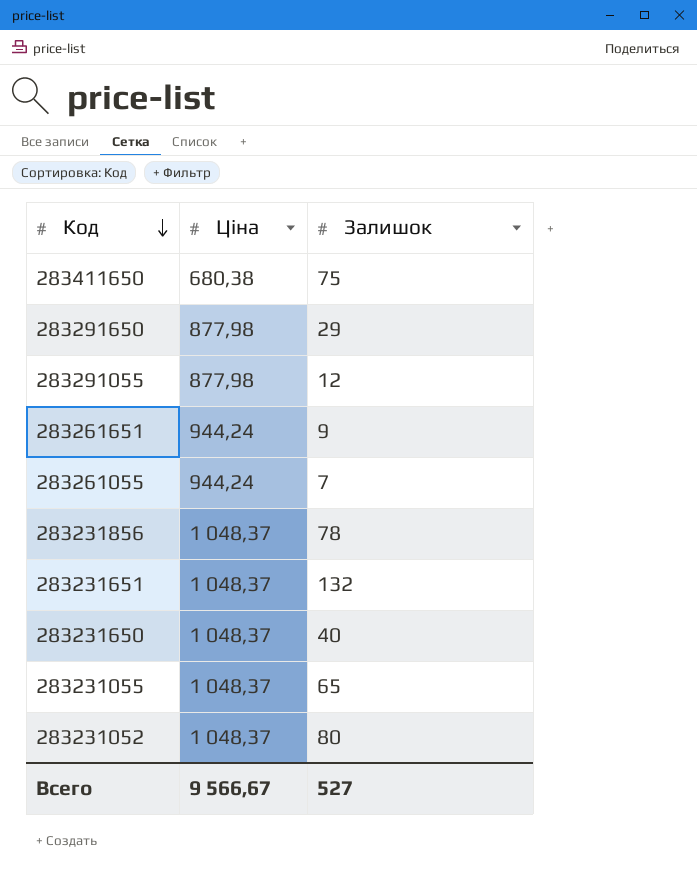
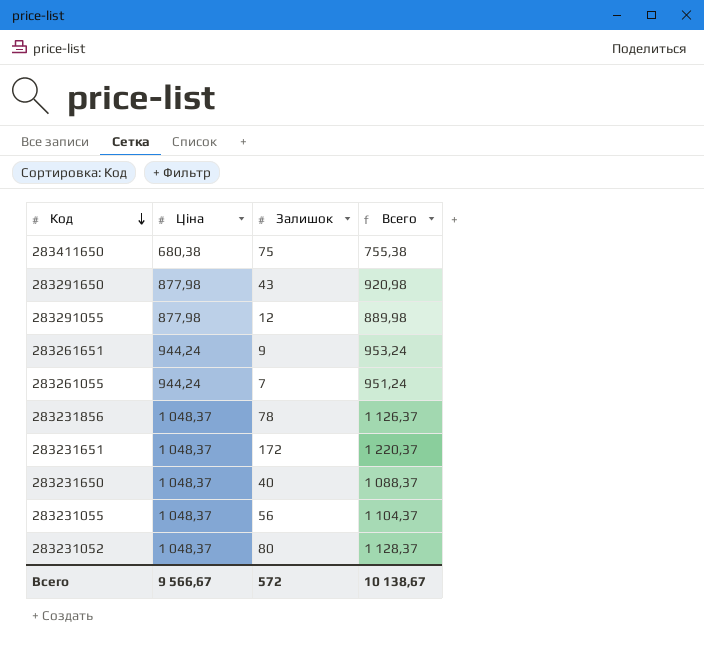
column Всего | formula: none -> [Ціна] + [Залишок]
283291650 | Залишок: 29 -> 43
283231651 | Залишок: 132 -> 172
283231055 | Залишок: 65 -> 56
Всего | Залишок: 527 -> 572

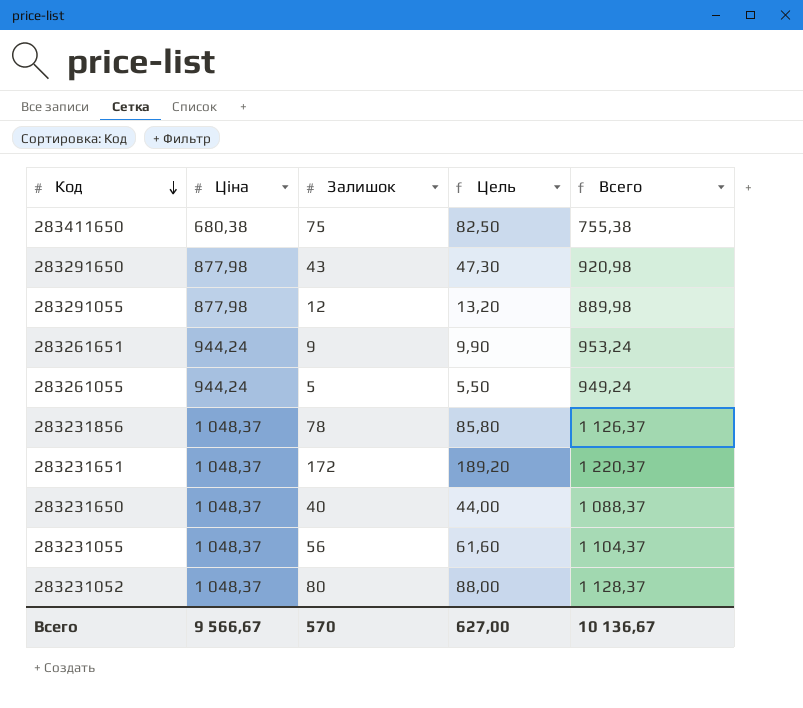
column Цель | formula: none -> [Залишок] * 1,1
283261055 | Залишок: 7 -> 5
283261055 | Всего: 951,24 -> 949,24
Всего | Залишок: 572 -> 570
Всего | Всего: 10 138,67 -> 10 136,67

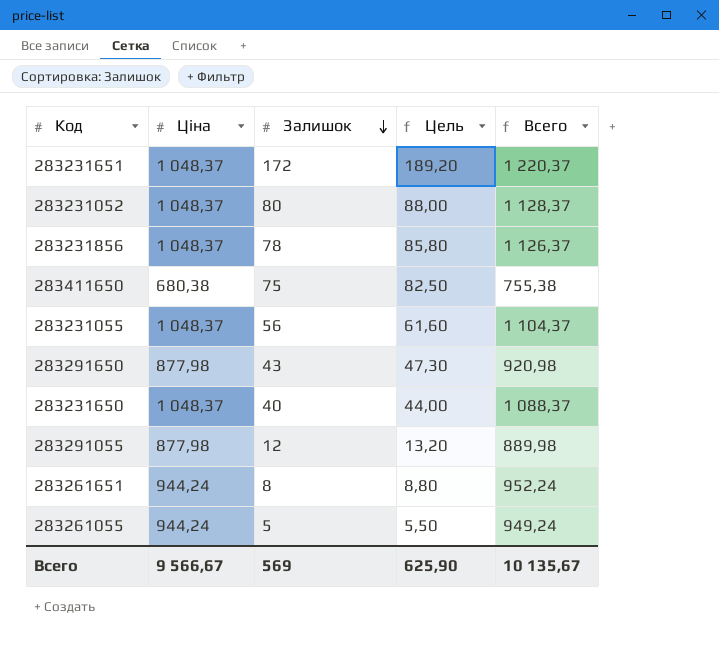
row order: Код descending -> Залишок descending
283261651 | Залишок: 9 -> 8
283261651 | Цель: 9,90 -> 8,80
283261651 | Всего: 953,24 -> 952,24
Всего | Залишок: 570 -> 569
Всего | Цель: 627,00 -> 625,90
Всего | Всего: 10 136,67 -> 10 135,67

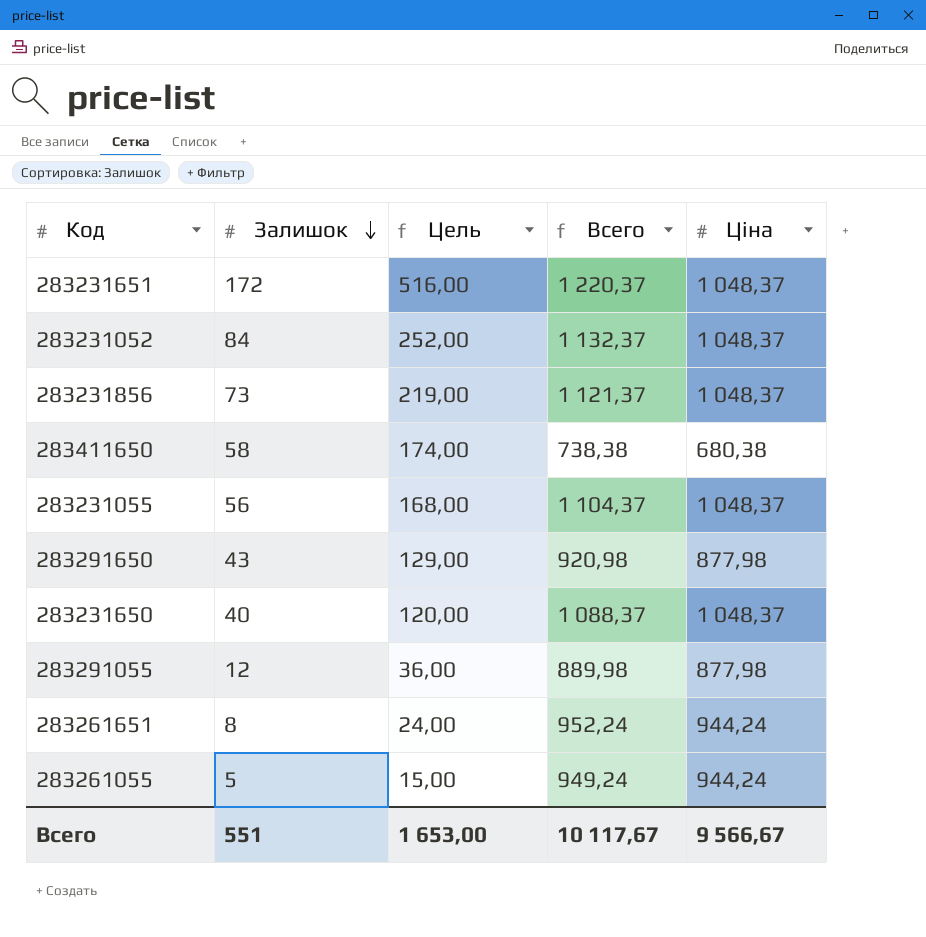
column Цель | formula: [Залишок] * 1,1 -> [Залишок] * 3
column Ціна | position: 2 -> 5
283231052 | Залишок: 80 -> 84
283231052 | Всего: 1 128,37 -> 1 132,37
283231856 | Залишок: 78 -> 73
283231856 | Всего: 1 126,37 -> 1 121,37
283411650 | Залишок: 75 -> 58
283411650 | Всего: 755,38 -> 738,38
Всего | Залишок: 569 -> 551
Всего | Цель: 625,90 -> 1 653,00
Всего | Всего: 10 135,67 -> 10 117,67

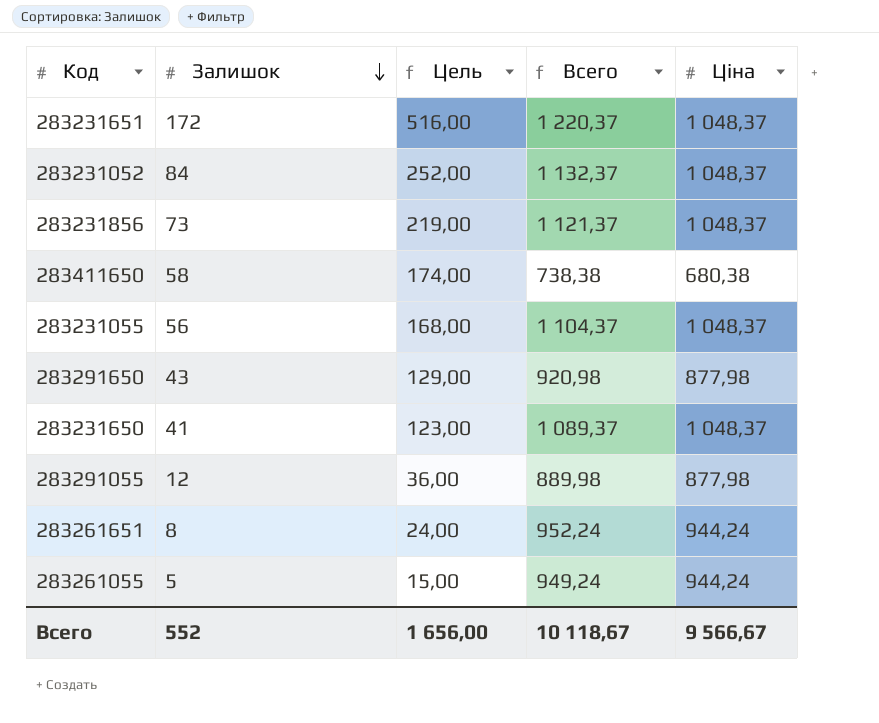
283231650 | Залишок: 40 -> 41
283231650 | Цель: 120,00 -> 123,00
283231650 | Всего: 1 088,37 -> 1 089,37
Всего | Залишок: 551 -> 552
Всего | Цель: 1 653,00 -> 1 656,00
Всего | Всего: 10 117,67 -> 10 118,67

